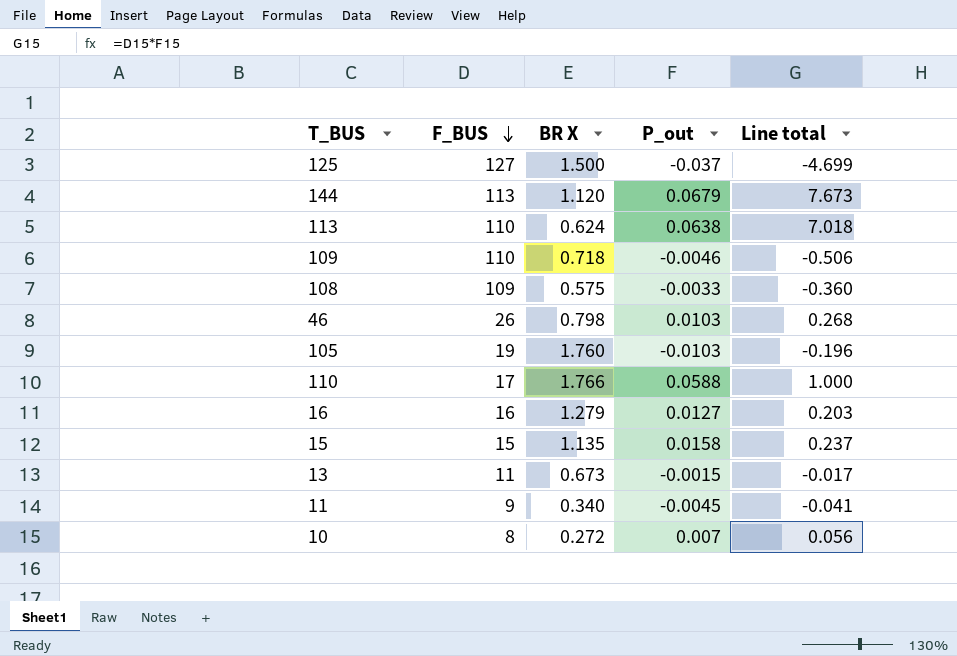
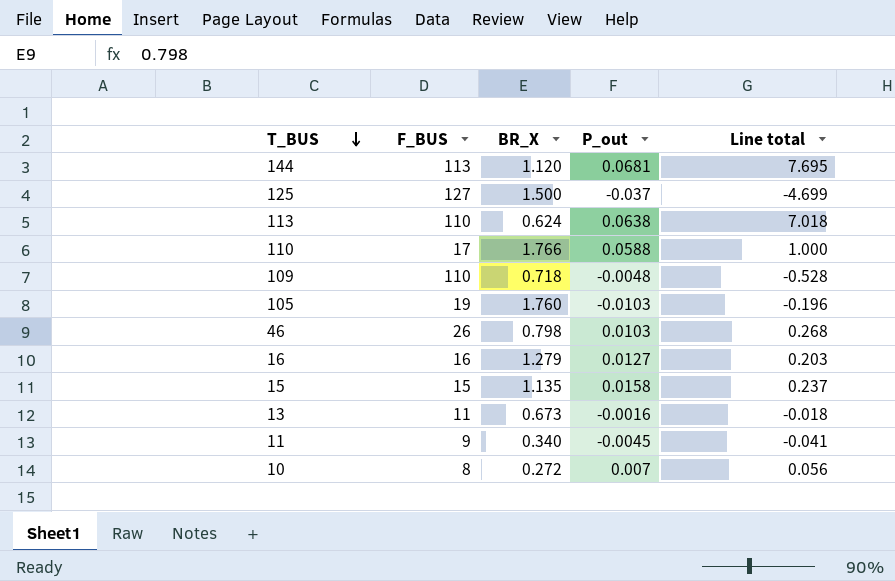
row order: F_BUS descending -> T_BUS descending
column name: BR X -> BR_X
row 108: 109 | 0.575 | -0.0033 | -0.360 -> none
144 | P_out: 0.0679 -> 0.0681
144 | Line total: 7.673 -> 7.695
109 | P_out: -0.0046 -> -0.0048
109 | Line total: -0.506 -> -0.528
13 | P_out: -0.0015 -> -0.0016
13 | Line total: -0.017 -> -0.018

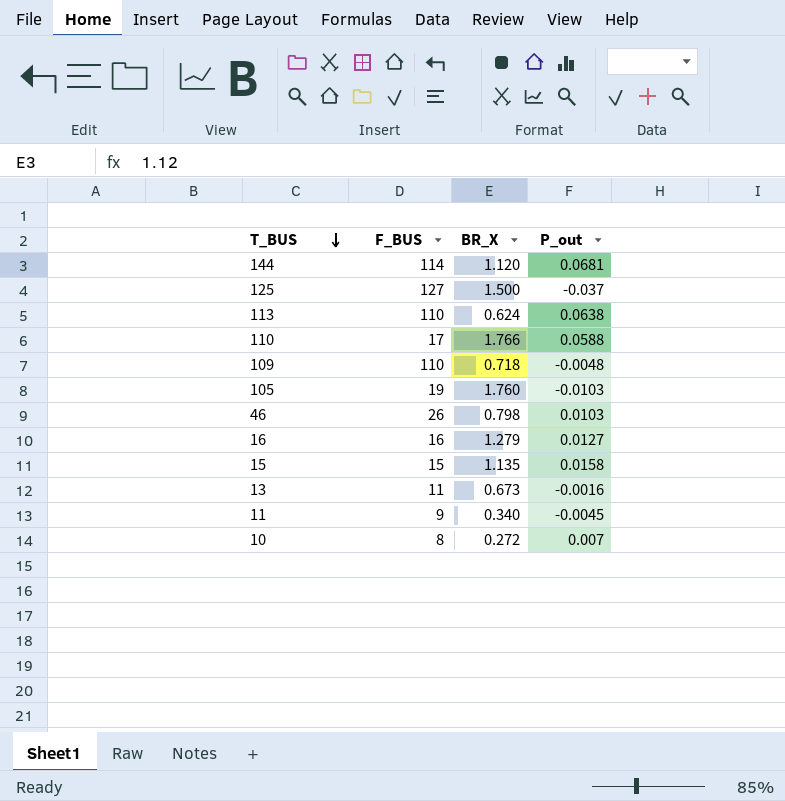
column Line total | formula: [F_BUS] * [P_out] -> none
144 | F_BUS: 113 -> 114

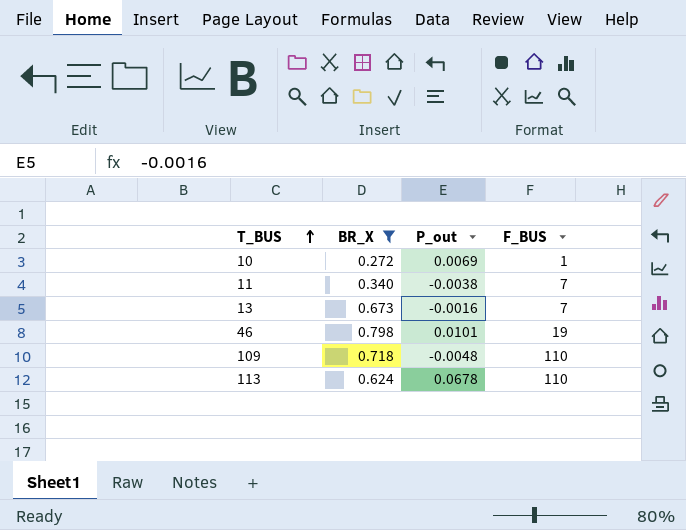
filter: none -> BR_X <= 0.798
row order: T_BUS descending -> T_BUS ascending
column F_BUS | position: 2 -> 4
10 | P_out: 0.007 -> 0.0069
10 | F_BUS: 8 -> 1
11 | P_out: -0.0045 -> -0.0038
11 | F_BUS: 9 -> 7
13 | F_BUS: 11 -> 7
46 | P_out: 0.0103 -> 0.0101
46 | F_BUS: 26 -> 19
113 | P_out: 0.0638 -> 0.0678

